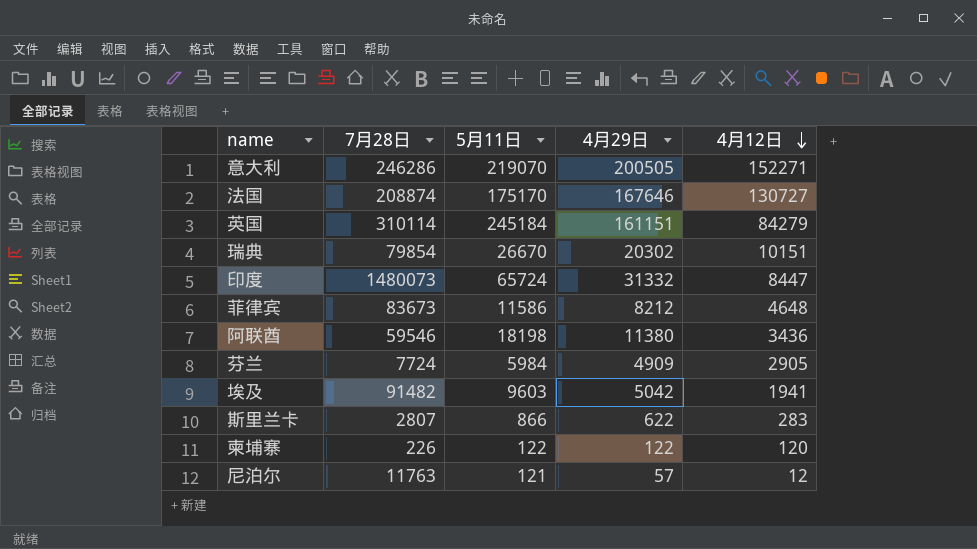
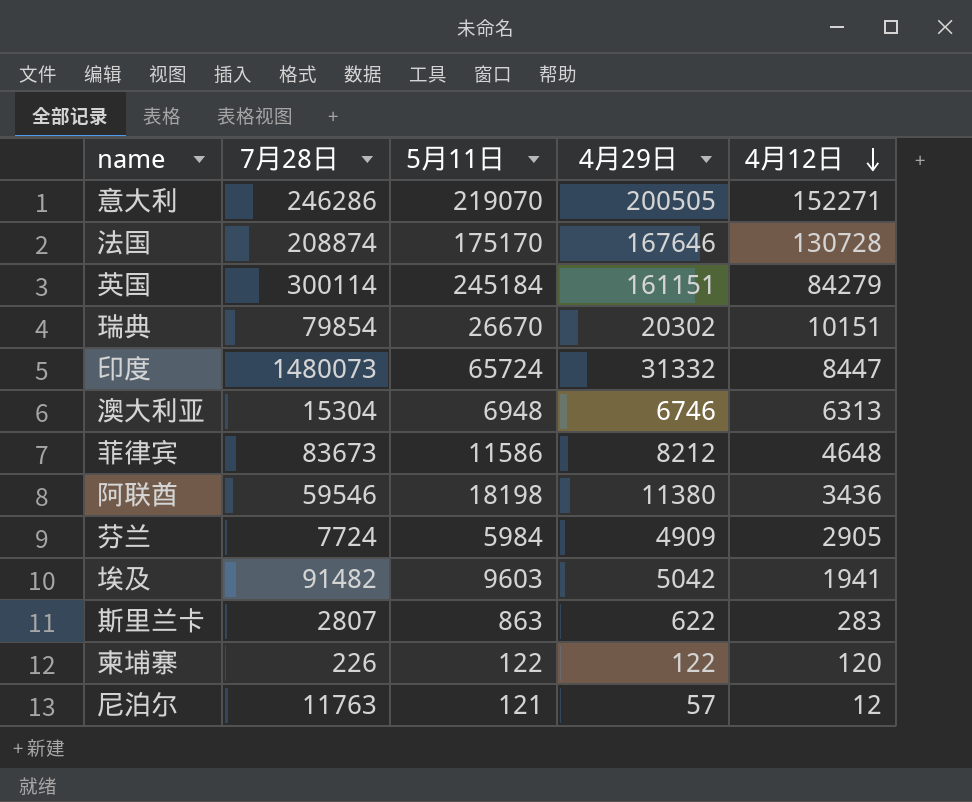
法国 | 4月12日: 130727 -> 130728
英国 | 7月28日: 310114 -> 300114
row 澳大利亚: none -> 15304 | 6948 | 6746 | 6313
斯里兰卡 | 5月11日: 866 -> 863

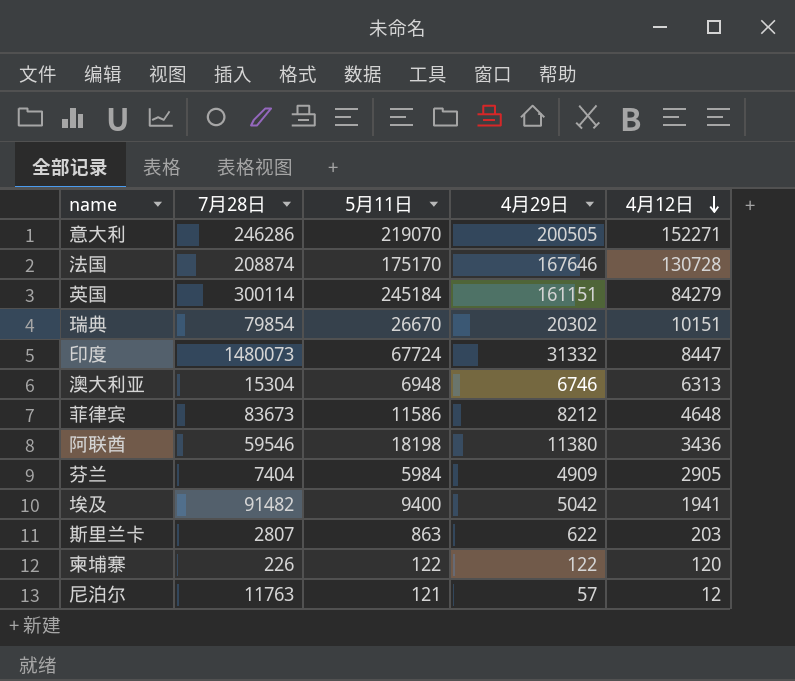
印度 | 5月11日: 65724 -> 67724
芬兰 | 7月28日: 7724 -> 7404
埃及 | 5月11日: 9603 -> 9400
斯里兰卡 | 4月12日: 283 -> 203

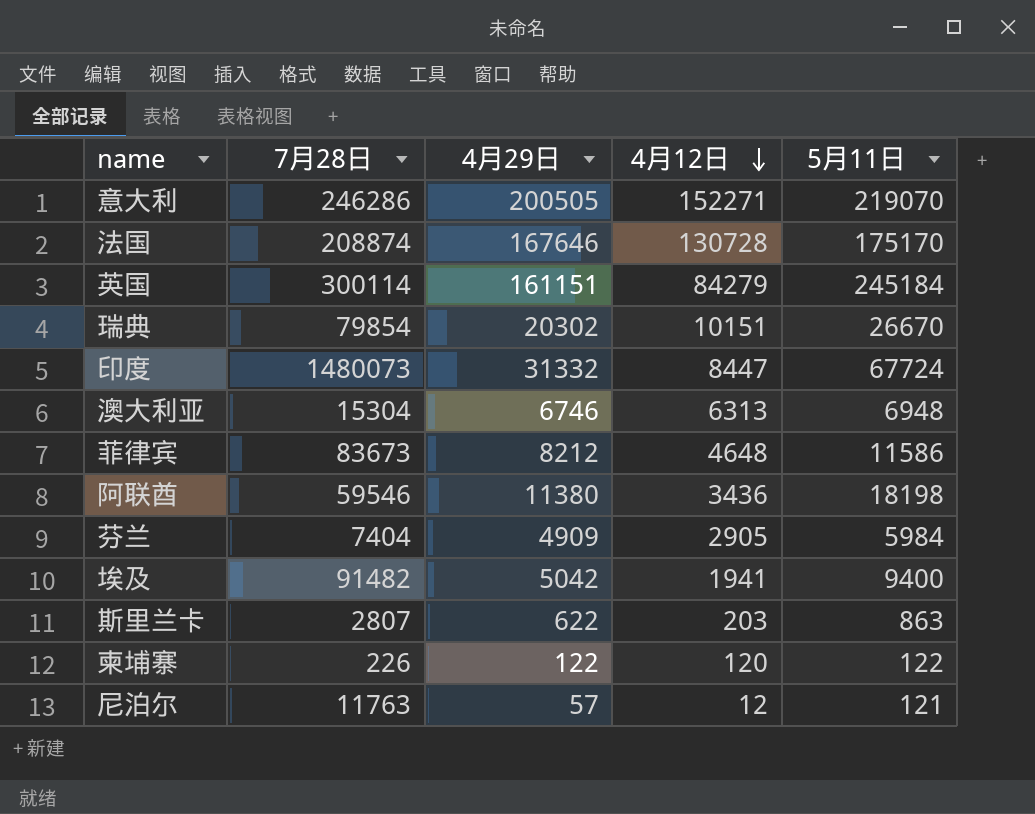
column 5月11日 | position: 3 -> 5

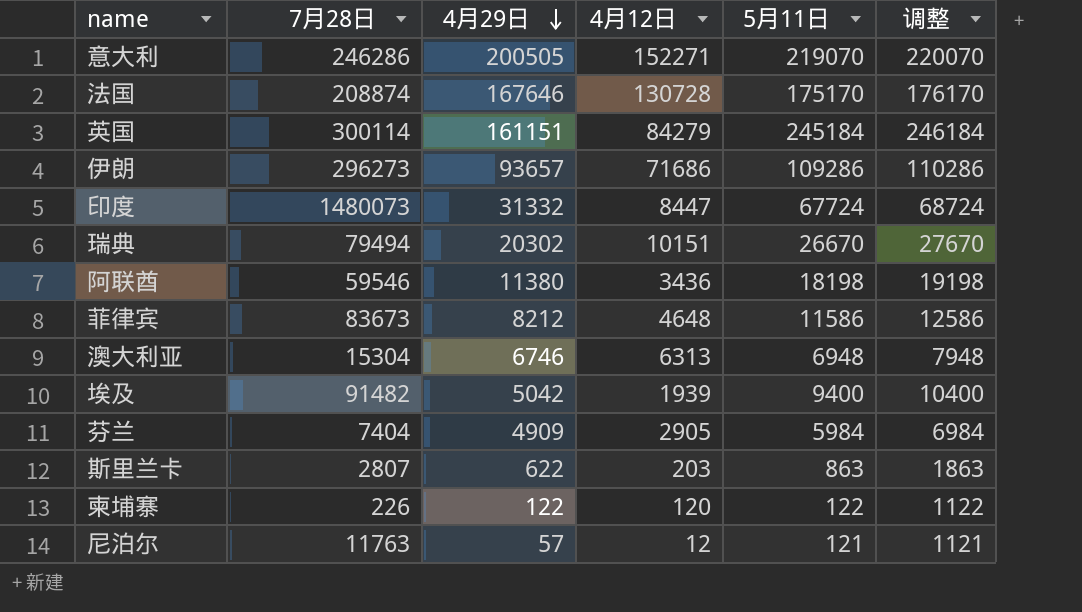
row order: 4月12日 descending -> 4月29日 descending
column 调整 | formula: none -> [5月11日] + 1000
row 伊朗: none -> 296273 | 93657 | 71686 | 109286 | 110286
瑞典 | 7月28日: 79854 -> 79494
埃及 | 4月12日: 1941 -> 1939

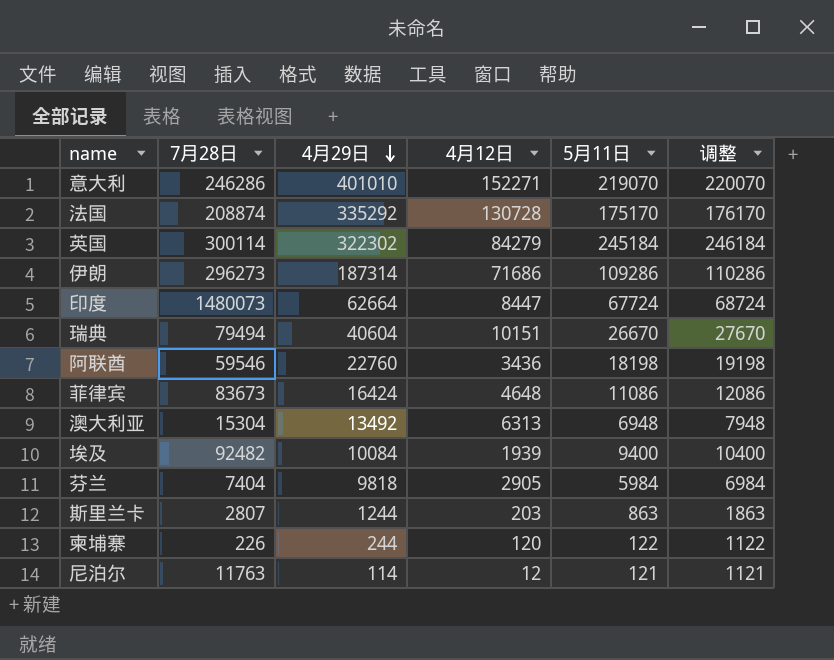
意大利 | 4月29日: 200505 -> 401010
法国 | 4月29日: 167646 -> 335292
英国 | 4月29日: 161151 -> 322302
伊朗 | 4月29日: 93657 -> 187314
印度 | 4月29日: 31332 -> 62664
瑞典 | 4月29日: 20302 -> 40604
阿联酋 | 4月29日: 11380 -> 22760
菲律宾 | 4月29日: 8212 -> 16424
菲律宾 | 5月11日: 11586 -> 11086
菲律宾 | 调整: 12586 -> 12086
澳大利亚 | 4月29日: 6746 -> 13492
埃及 | 7月28日: 91482 -> 92482
埃及 | 4月29日: 5042 -> 10084
芬兰 | 4月29日: 4909 -> 9818
斯里兰卡 | 4月29日: 622 -> 1244
柬埔寨 | 4月29日: 122 -> 244
尼泊尔 | 4月29日: 57 -> 114

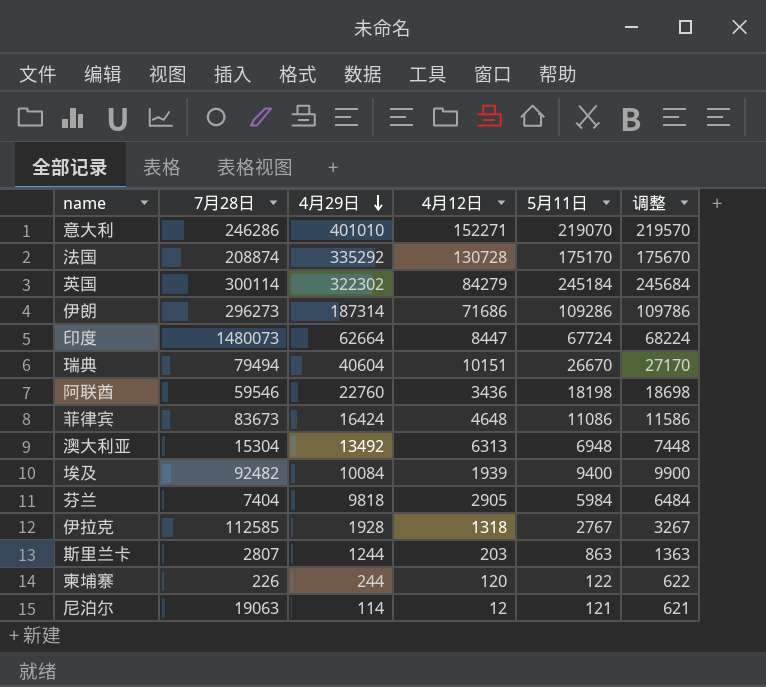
column 调整 | formula: [5月11日] + 1000 -> [5月11日] + 500
row 伊拉克: none -> 112585 | 1928 | 1318 | 2767 | 3267
尼泊尔 | 7月28日: 11763 -> 19063

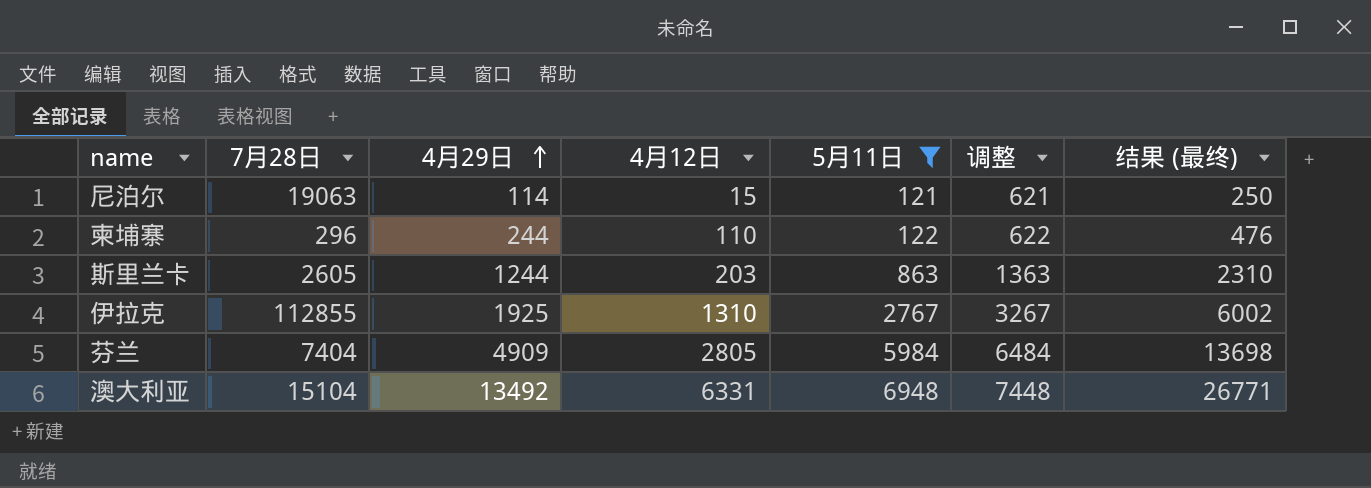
filter: none -> 5月11日 <= 6948
row order: 4月29日 descending -> 4月29日 ascending
column 结果 (最终) | formula: none -> [4月29日] + [4月12日] + [5月11日]
尼泊尔 | 4月12日: 12 -> 15
柬埔寨 | 7月28日: 226 -> 296
柬埔寨 | 4月12日: 120 -> 110
斯里兰卡 | 7月28日: 2807 -> 2605
伊拉克 | 7月28日: 112585 -> 112855
伊拉克 | 4月29日: 1928 -> 1925
伊拉克 | 4月12日: 1318 -> 1310
芬兰 | 4月29日: 9818 -> 4909
芬兰 | 4月12日: 2905 -> 2805
澳大利亚 | 7月28日: 15304 -> 15104
澳大利亚 | 4月12日: 6313 -> 6331

